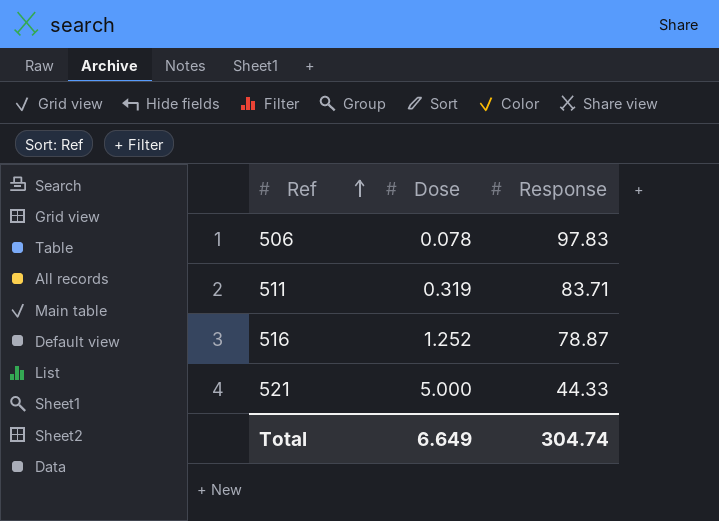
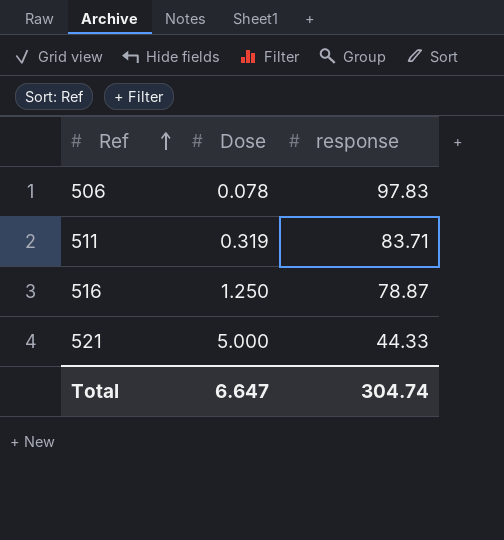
column name: Response -> response
516 | Dose: 1.252 -> 1.250
Total | Dose: 6.649 -> 6.647

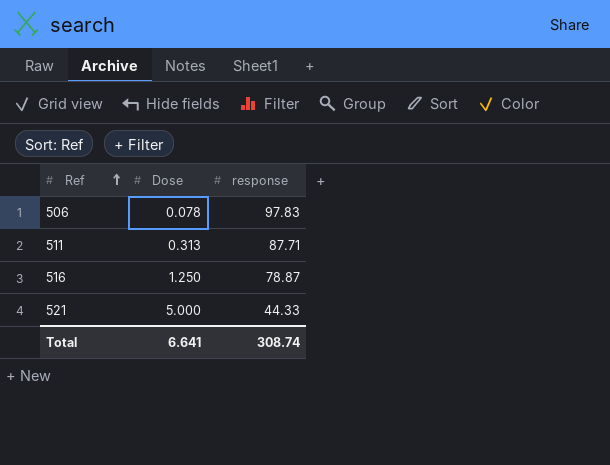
511 | Dose: 0.319 -> 0.313
511 | response: 83.71 -> 87.71
Total | Dose: 6.647 -> 6.641
Total | response: 304.74 -> 308.74

